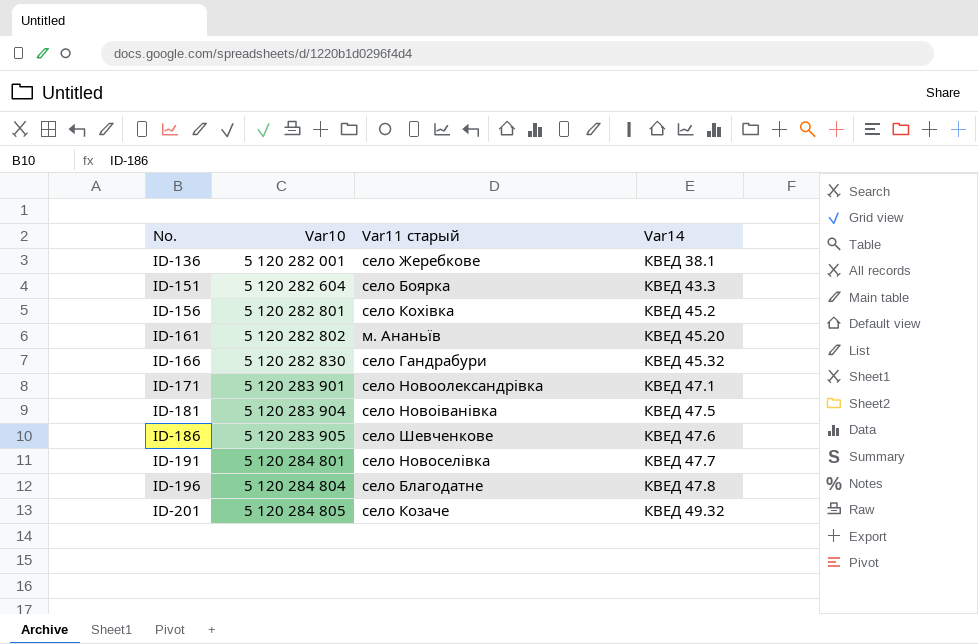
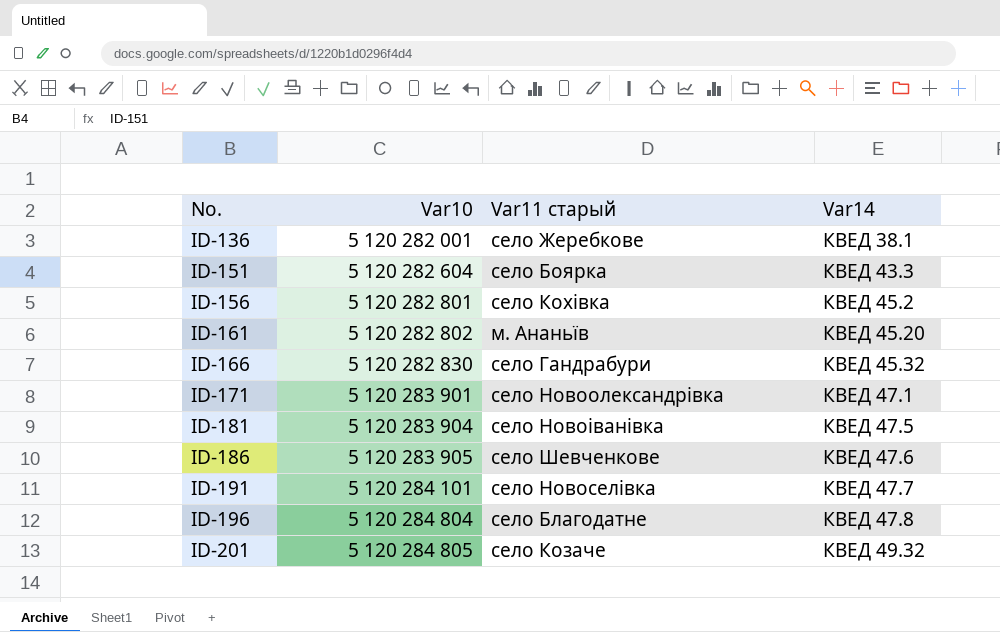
ID-191 | Var10: 5 120 284 801 -> 5 120 284 101

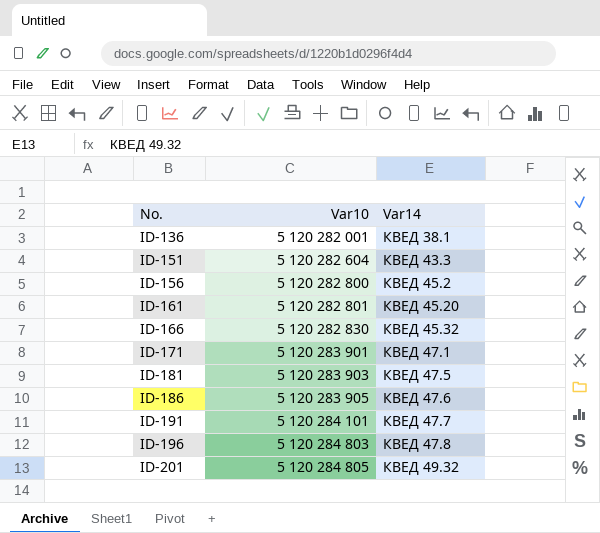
column Var11 старый | position: 3 -> none
ID-156 | Var10: 5 120 282 801 -> 5 120 282 800
ID-161 | Var10: 5 120 282 802 -> 5 120 282 801
ID-181 | Var10: 5 120 283 904 -> 5 120 283 903
ID-196 | Var10: 5 120 284 804 -> 5 120 284 803

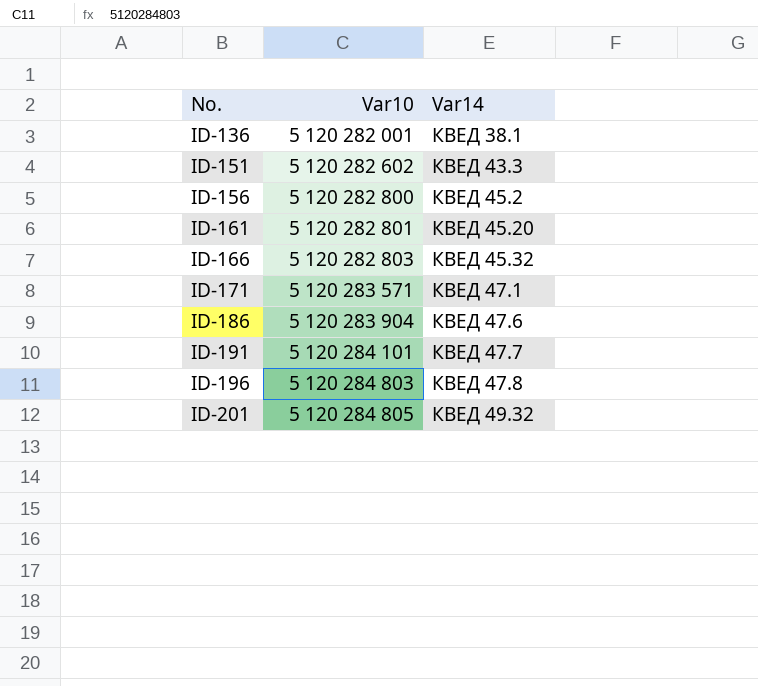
row ID-181: 5 120 283 903 | КВЕД 47.5 -> none
ID-151 | Var10: 5 120 282 604 -> 5 120 282 602
ID-166 | Var10: 5 120 282 830 -> 5 120 282 803
ID-171 | Var10: 5 120 283 901 -> 5 120 283 571
ID-186 | Var10: 5 120 283 905 -> 5 120 283 904

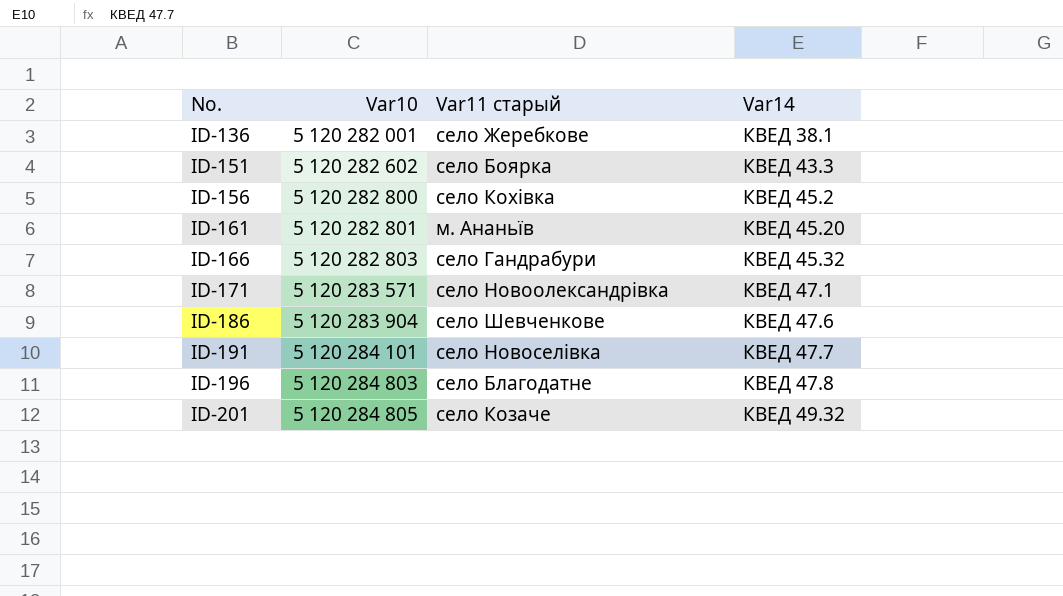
column Var11 старый | position: none -> 3

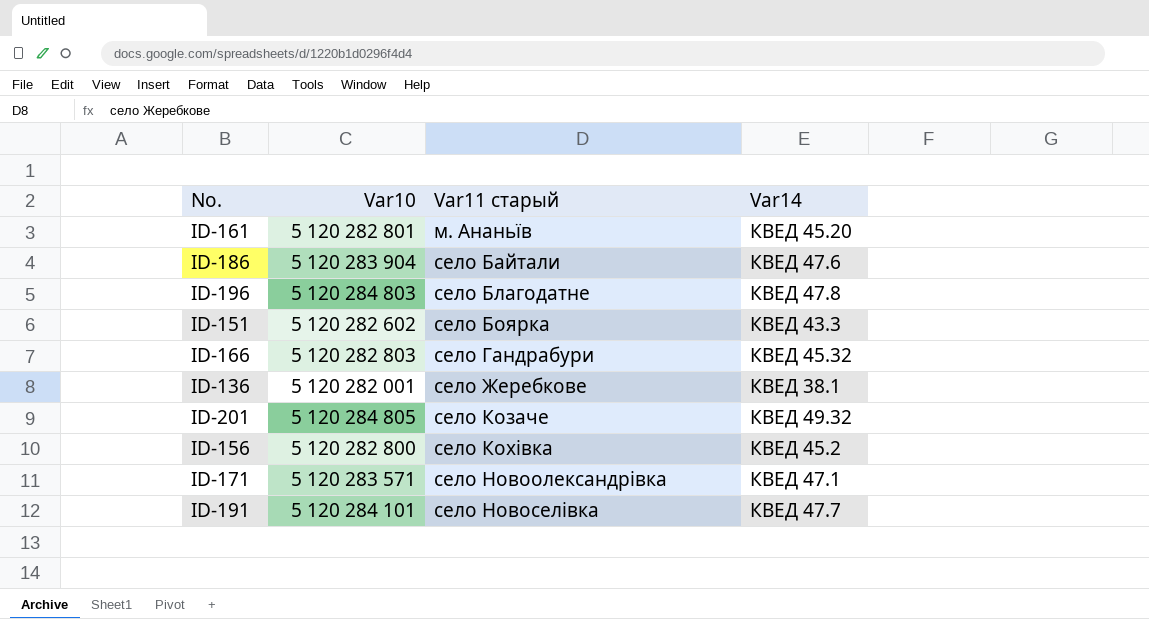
row order: No. ascending -> Var11 старый ascending
ID-186 | Var11 старый: село Шевченкове -> село Байтали

